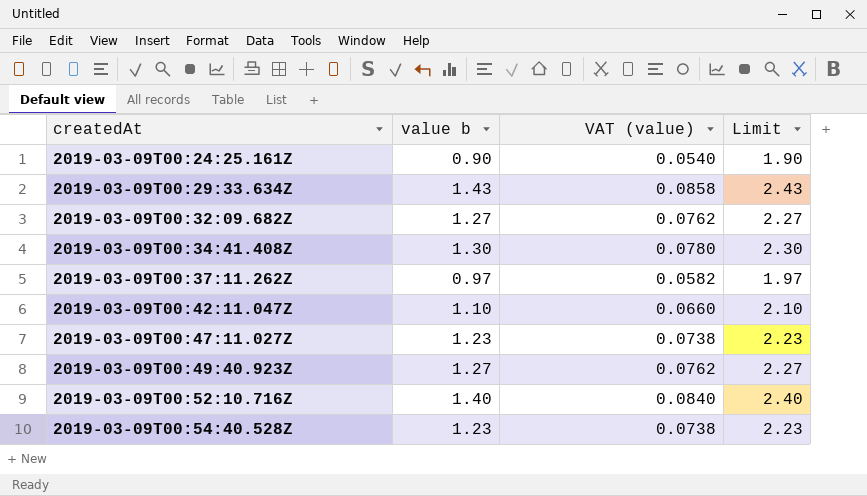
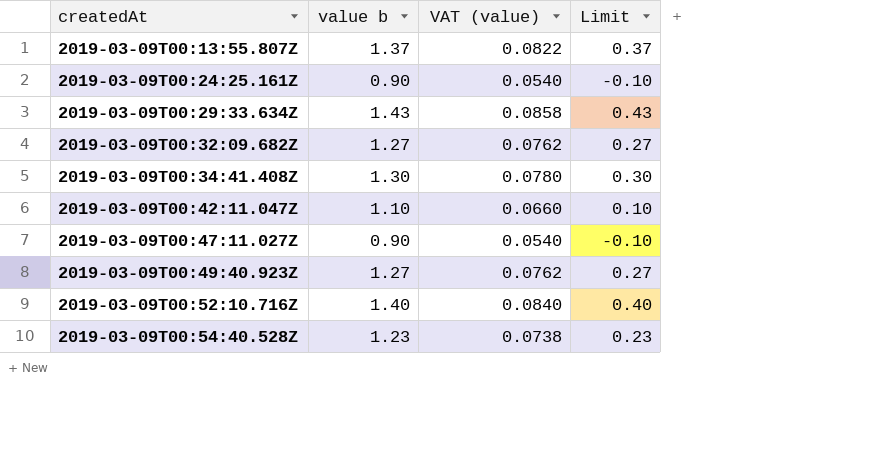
column Limit | formula: [value b] + 1 -> [value b] - 1
row 2019-03-09T00:37:11.262Z: 0.97 | 0.0582 | 1.97 -> none
row 2019-03-09T00:13:55.807Z: none -> 1.37 | 0.0822 | 0.37
2019-03-09T00:47:11.027Z | value b: 1.23 -> 0.90
2019-03-09T00:47:11.027Z | VAT (value): 0.0738 -> 0.0540

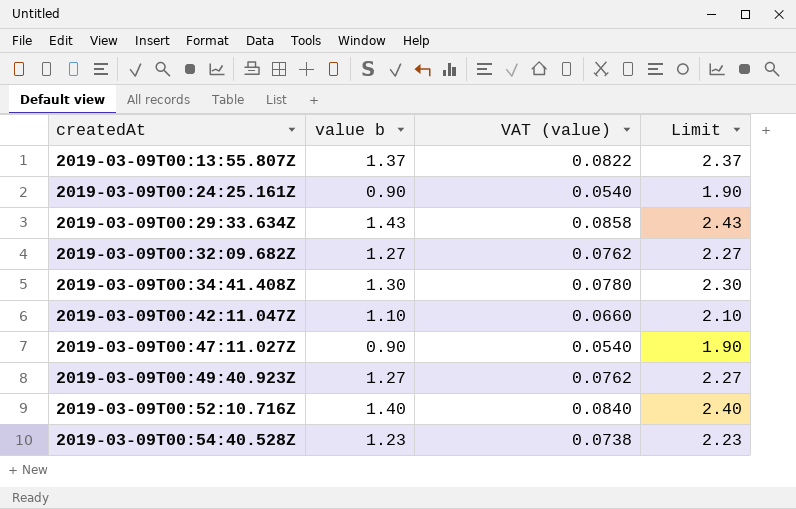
column Limit | formula: [value b] - 1 -> [value b] + 1

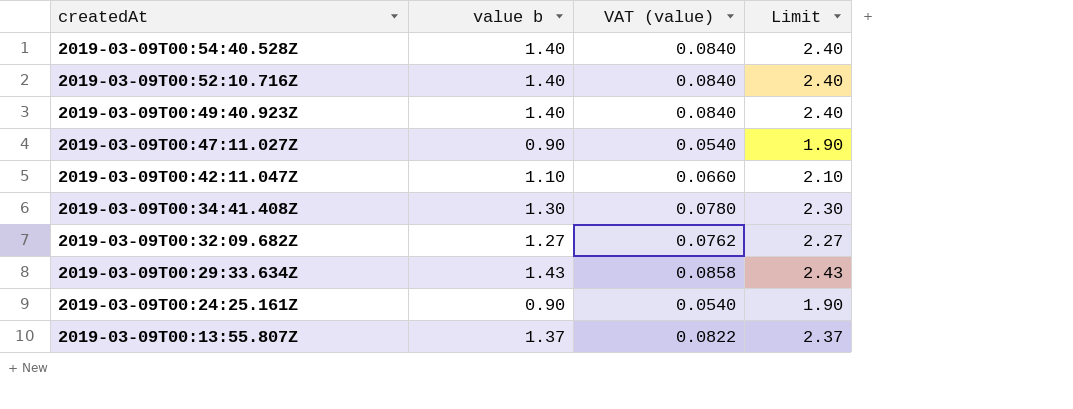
row order: createdAt ascending -> createdAt descending
2019-03-09T00:54:40.528Z | value b: 1.23 -> 1.40
2019-03-09T00:54:40.528Z | VAT (value): 0.0738 -> 0.0840
2019-03-09T00:54:40.528Z | Limit: 2.23 -> 2.40
2019-03-09T00:49:40.923Z | value b: 1.27 -> 1.40
2019-03-09T00:49:40.923Z | VAT (value): 0.0762 -> 0.0840
2019-03-09T00:49:40.923Z | Limit: 2.27 -> 2.40

